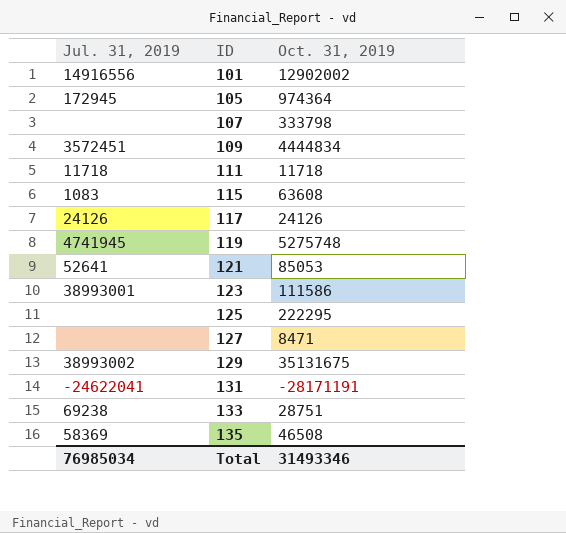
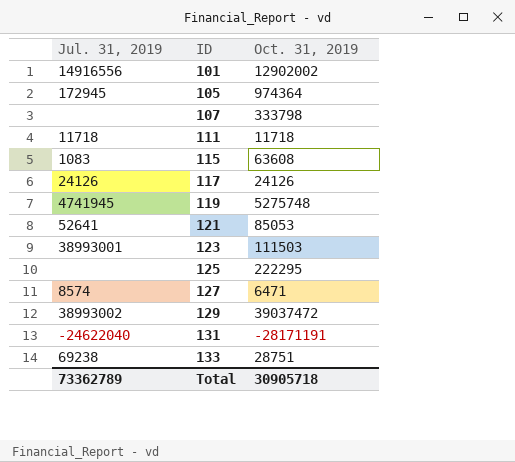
row 109: 3572451 | 4444834 -> none
row 135: 58369 | 46508 -> none
123 | Oct. 31, 2019: 111586 -> 111503
127 | Jul. 31, 2019: none -> 8574
127 | Oct. 31, 2019: 8471 -> 6471
129 | Oct. 31, 2019: 35131675 -> 39037472
131 | Jul. 31, 2019: -24622041 -> -24622040
Total | Jul. 31, 2019: 76985034 -> 73362789
Total | Oct. 31, 2019: 31493346 -> 30905718

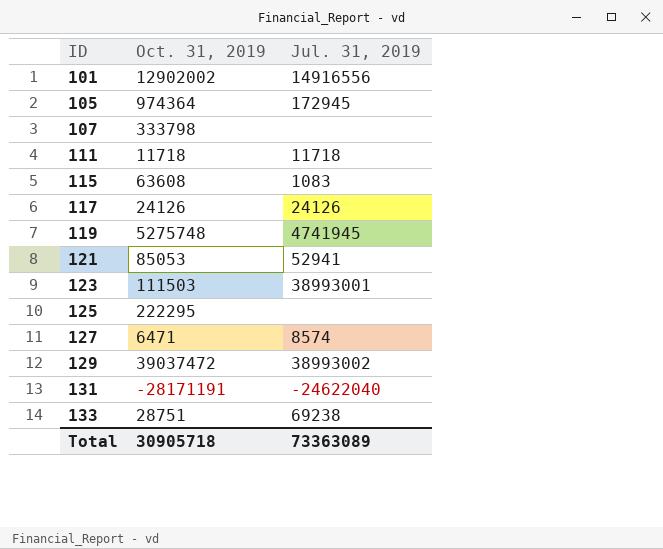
column Jul. 31, 2019 | position: 1 -> 3
121 | Jul. 31, 2019: 52641 -> 52941
Total | Jul. 31, 2019: 73362789 -> 73363089

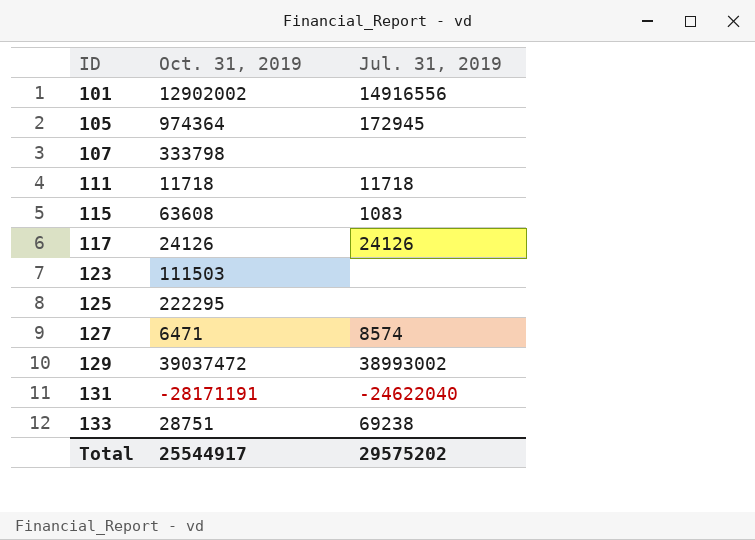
row 119: 5275748 | 4741945 -> none
row 121: 85053 | 52941 -> none
123 | Jul. 31, 2019: 38993001 -> none
Total | Oct. 31, 2019: 30905718 -> 25544917
Total | Jul. 31, 2019: 73363089 -> 29575202

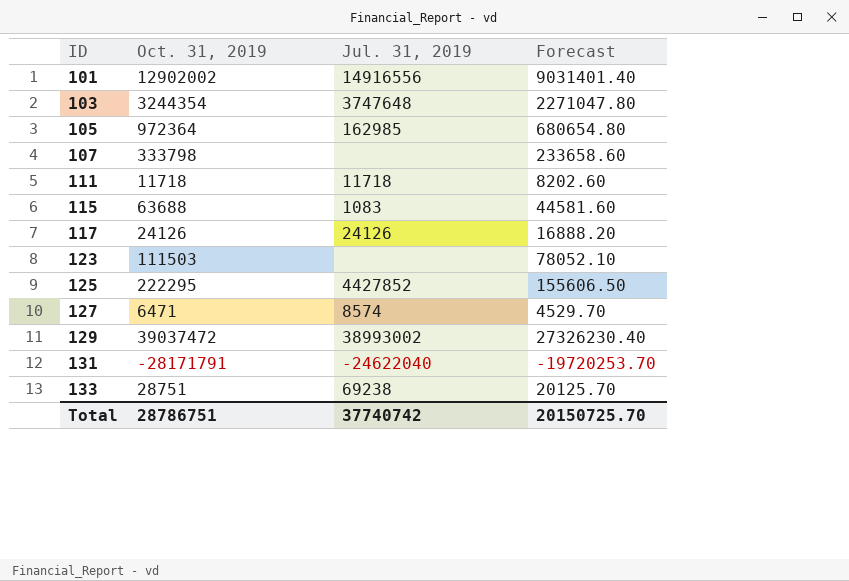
column Forecast | formula: none -> [Oct. 31, 2019] * 0.7
row 103: none -> 3244354 | 3747648 | 2271047.80
105 | Oct. 31, 2019: 974364 -> 972364
105 | Jul. 31, 2019: 172945 -> 162985
115 | Oct. 31, 2019: 63608 -> 63688
125 | Jul. 31, 2019: none -> 4427852
131 | Oct. 31, 2019: -28171191 -> -28171791
Total | Oct. 31, 2019: 25544917 -> 28786751
Total | Jul. 31, 2019: 29575202 -> 37740742

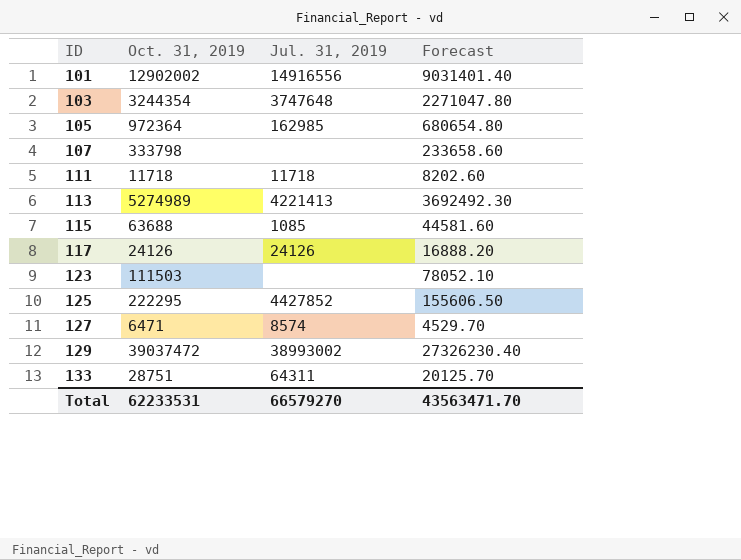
row 131: -28171791 | -24622040 | -19720253.70 -> none
row 113: none -> 5274989 | 4221413 | 3692492.30
115 | Jul. 31, 2019: 1083 -> 1085
133 | Jul. 31, 2019: 69238 -> 64311
Total | Oct. 31, 2019: 28786751 -> 62233531
Total | Jul. 31, 2019: 37740742 -> 66579270
Total | Forecast: 20150725.70 -> 43563471.70

